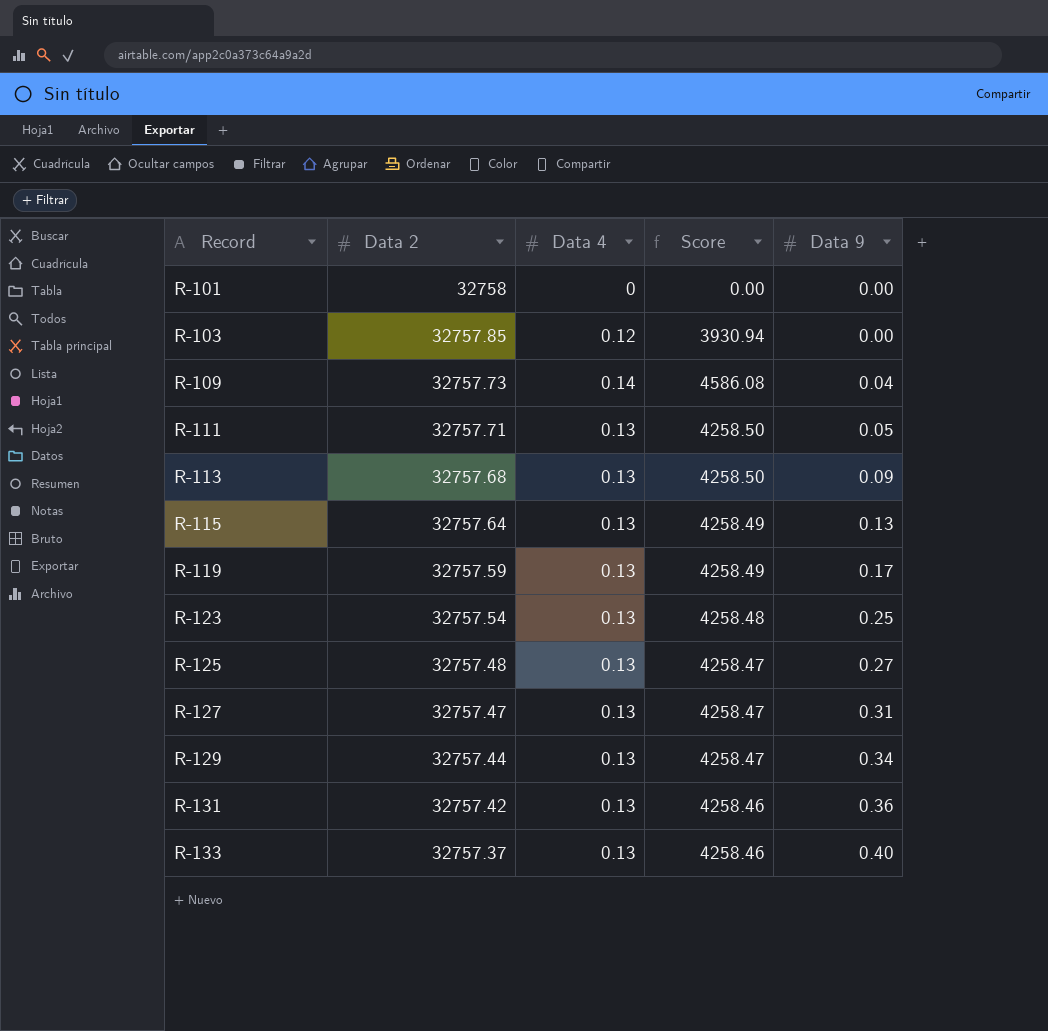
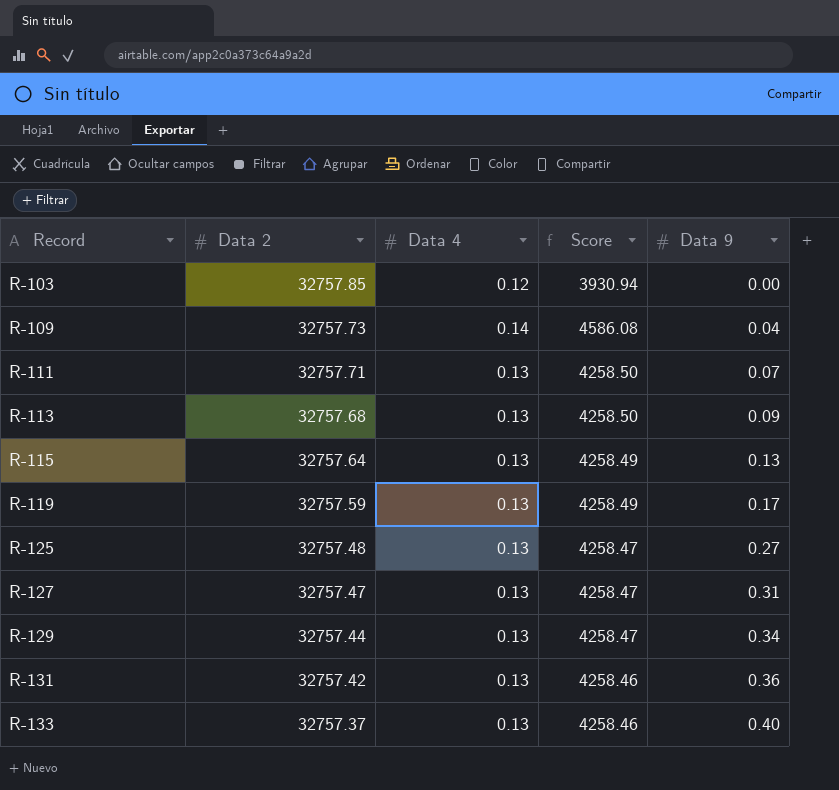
row R-101: 32758 | 0 | 0.00 | 0.00 -> none
row R-123: 32757.54 | 0.13 | 4258.48 | 0.25 -> none
R-111 | Data 9: 0.05 -> 0.07

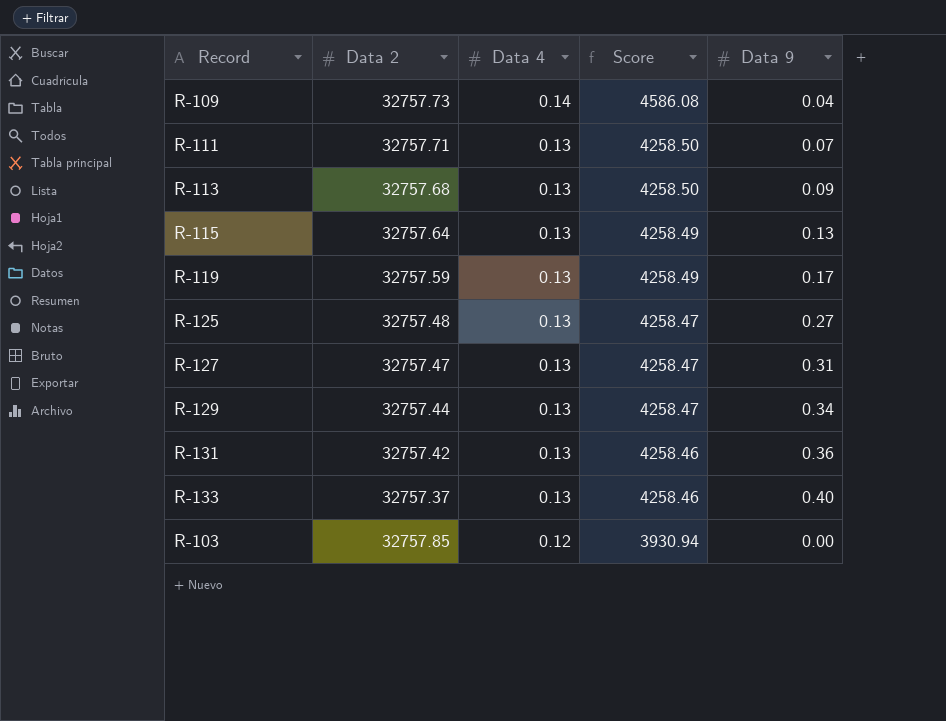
row order: Record ascending -> Data 4 descending

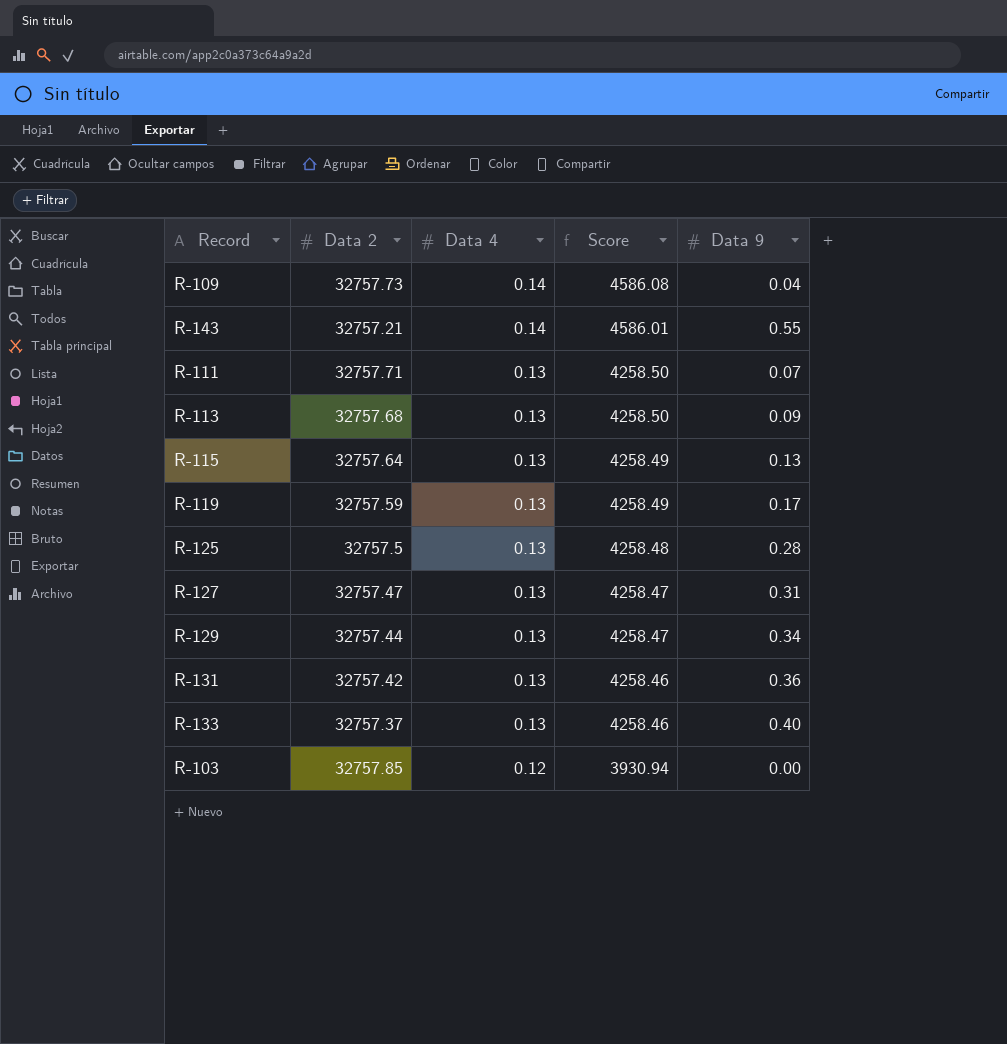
row R-143: none -> 32757.21 | 0.14 | 4586.01 | 0.55
R-125 | Data 2: 32757.48 -> 32757.5
R-125 | Score: 4258.47 -> 4258.48
R-125 | Data 9: 0.27 -> 0.28

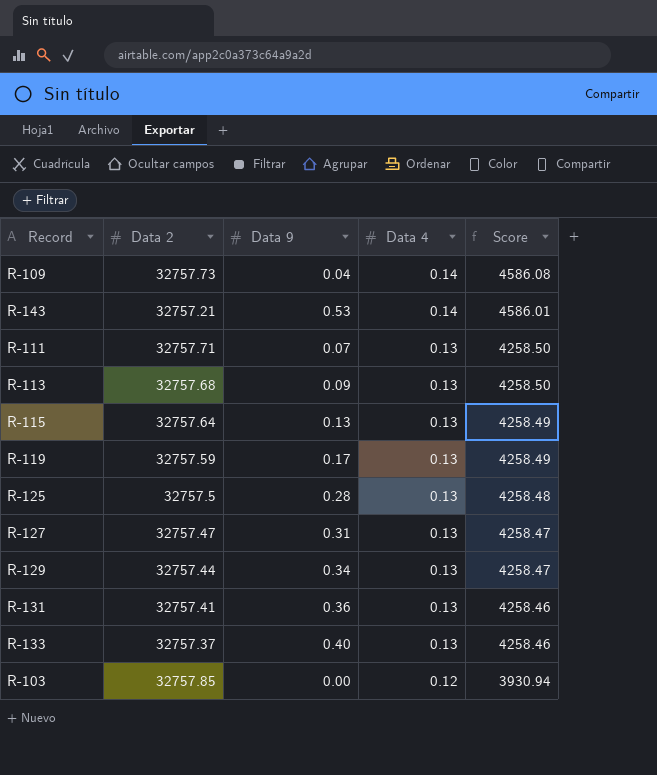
column Data 9 | position: 5 -> 3
R-143 | Data 9: 0.55 -> 0.53
R-131 | Data 2: 32757.42 -> 32757.41

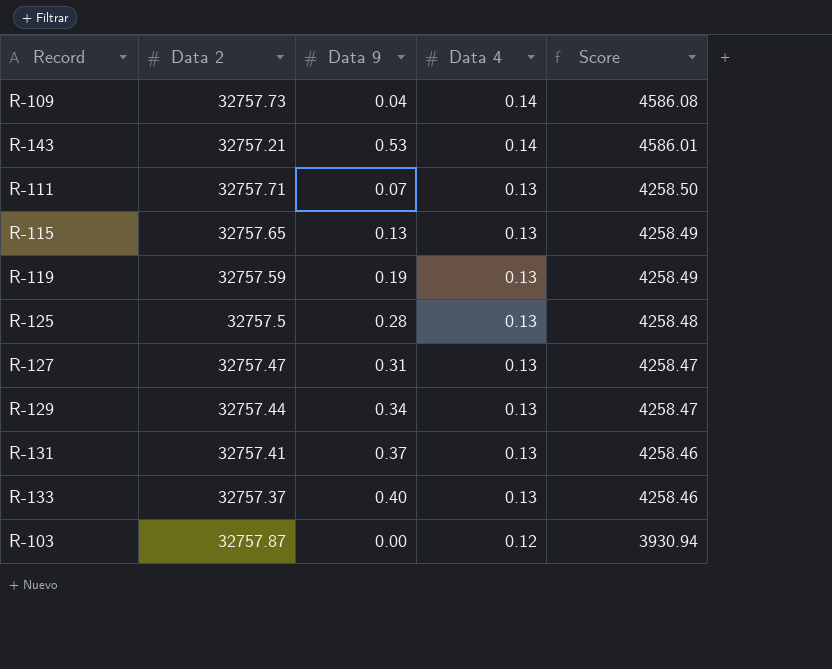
row R-113: 32757.68 | 0.09 | 0.13 | 4258.50 -> none
R-115 | Data 2: 32757.64 -> 32757.65
R-119 | Data 9: 0.17 -> 0.19
R-131 | Data 9: 0.36 -> 0.37
R-103 | Data 2: 32757.85 -> 32757.87

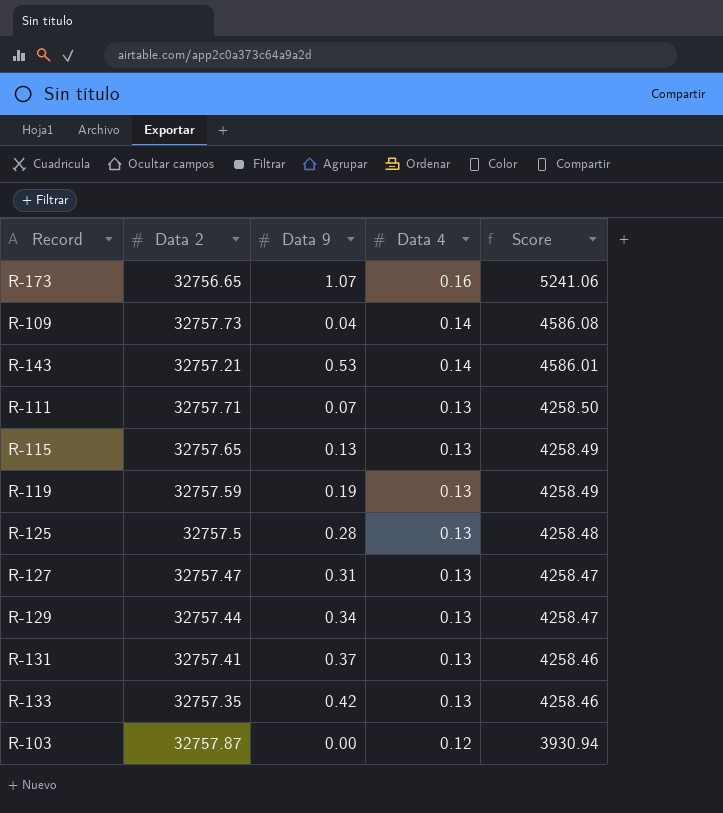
row R-173: none -> 32756.65 | 1.07 | 0.16 | 5241.06
R-133 | Data 2: 32757.37 -> 32757.35
R-133 | Data 9: 0.40 -> 0.42

